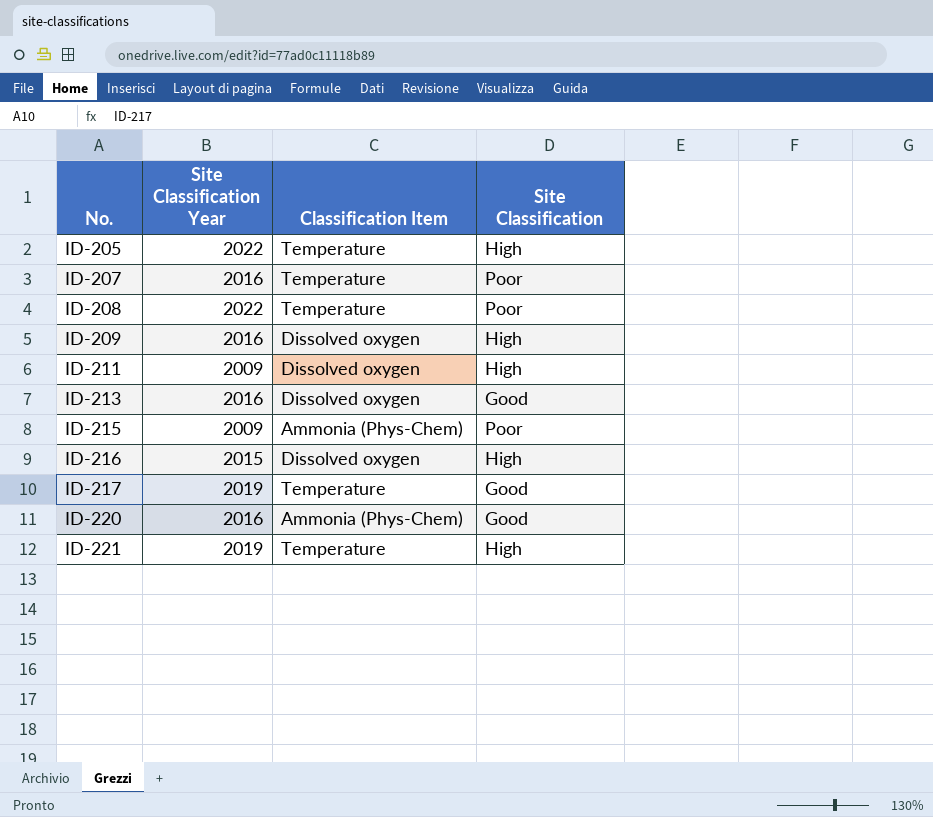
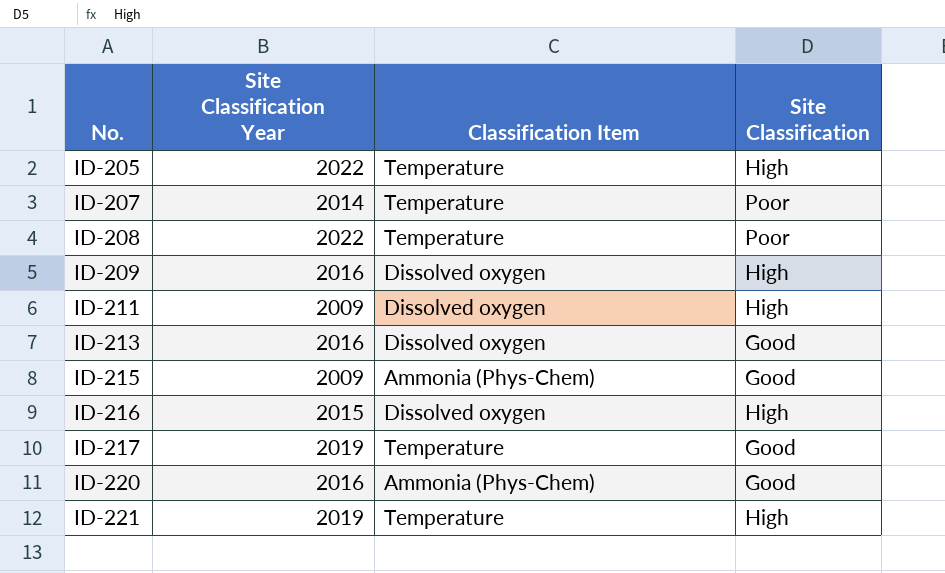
ID-207 | Site Classification Year: 2016 -> 2014
ID-215 | Site Classification: Poor -> Good

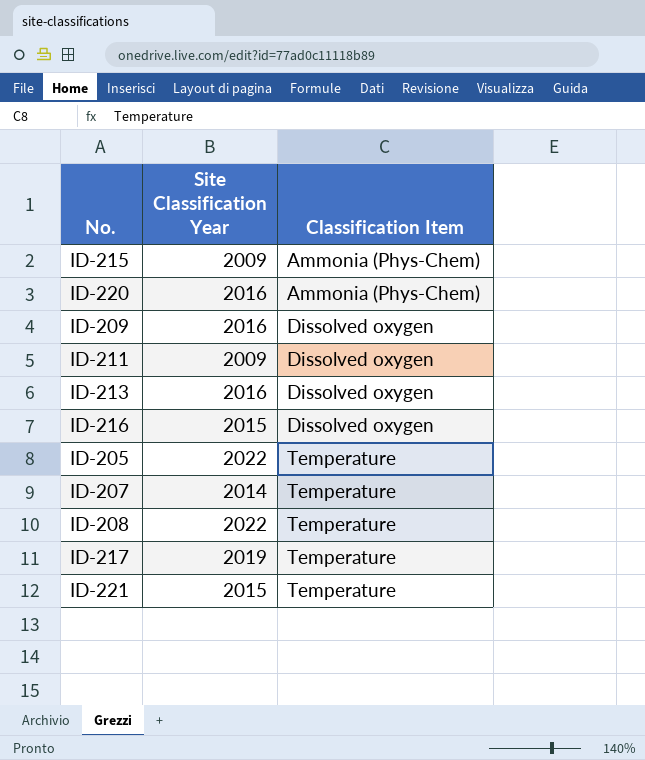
row order: No. ascending -> Classification Item ascending
column Site Classification | position: 4 -> none
ID-221 | Site Classification Year: 2019 -> 2015

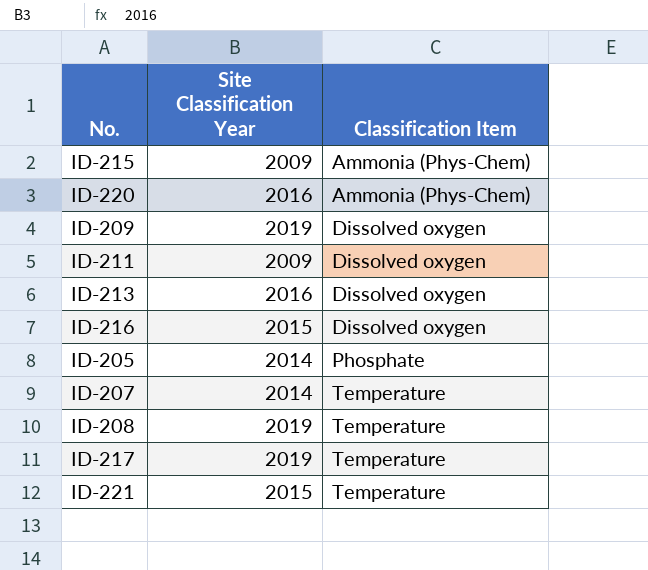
ID-209 | Site Classification Year: 2016 -> 2019
ID-205 | Site Classification Year: 2022 -> 2014
ID-205 | Classification Item: Temperature -> Phosphate
ID-208 | Site Classification Year: 2022 -> 2019

